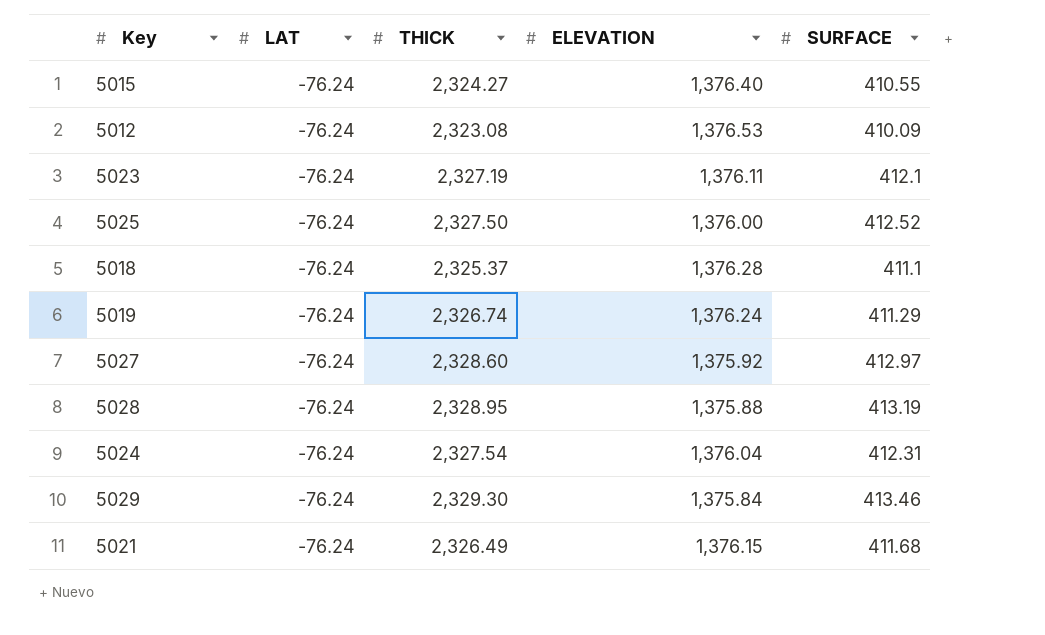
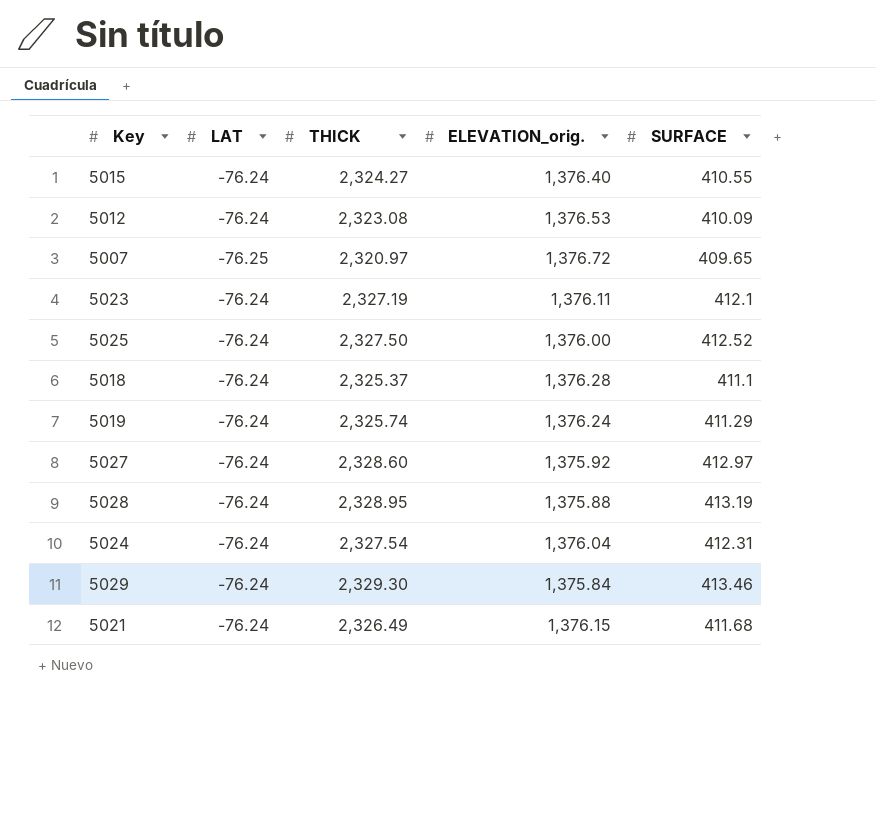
column name: ELEVATION -> ELEVATION_orig.
row 5007: none -> -76.25 | 2,320.97 | 1,376.72 | 409.65
5019 | THICK: 2,326.74 -> 2,325.74

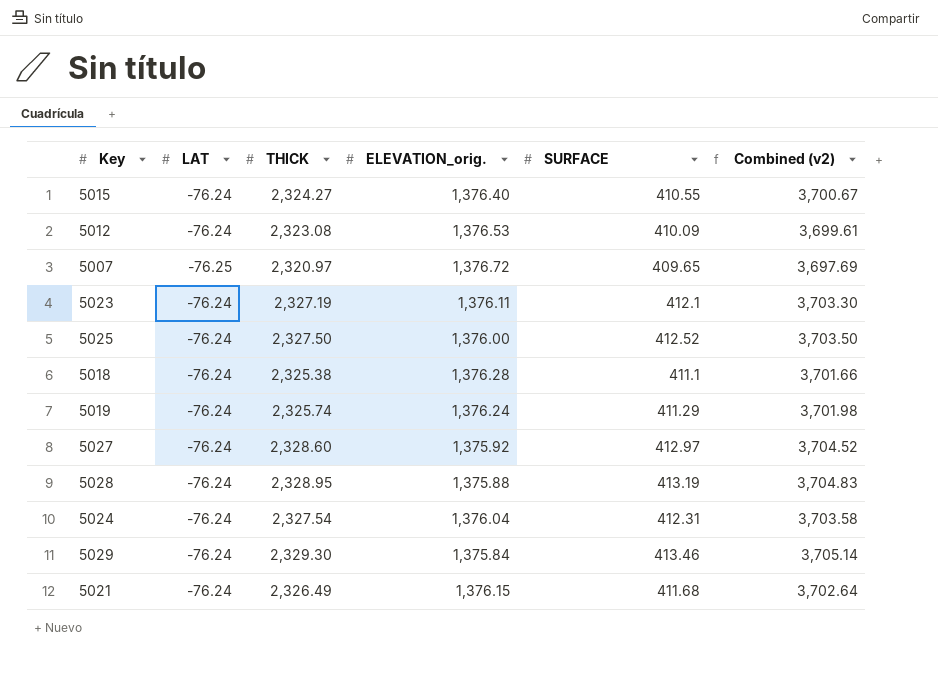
column Combined (v2) | formula: none -> [THICK] + [ELEVATION_orig.]
5018 | THICK: 2,325.37 -> 2,325.38

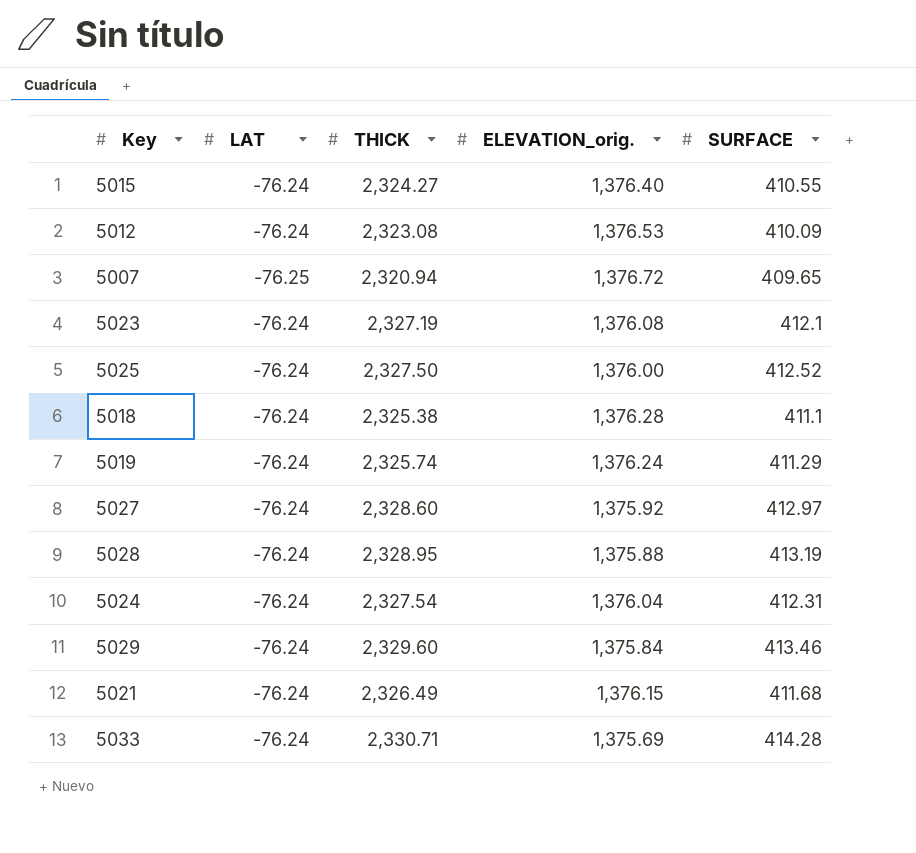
column Combined (v2) | formula: [THICK] + [ELEVATION_orig.] -> none
5007 | THICK: 2,320.97 -> 2,320.94
5023 | ELEVATION_orig.: 1,376.11 -> 1,376.08
5029 | THICK: 2,329.30 -> 2,329.60
row 5033: none -> -76.24 | 2,330.71 | 1,375.69 | 414.28

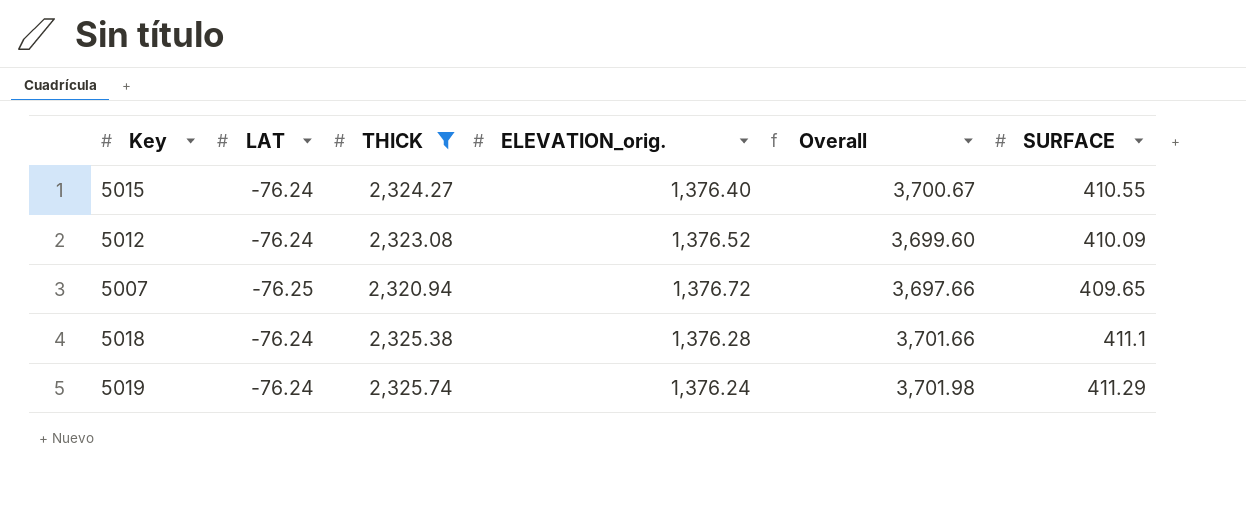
filter: none -> THICK <= 2,325.74
column Overall | formula: none -> [THICK] + [ELEVATION_orig.]
5012 | ELEVATION_orig.: 1,376.53 -> 1,376.52

